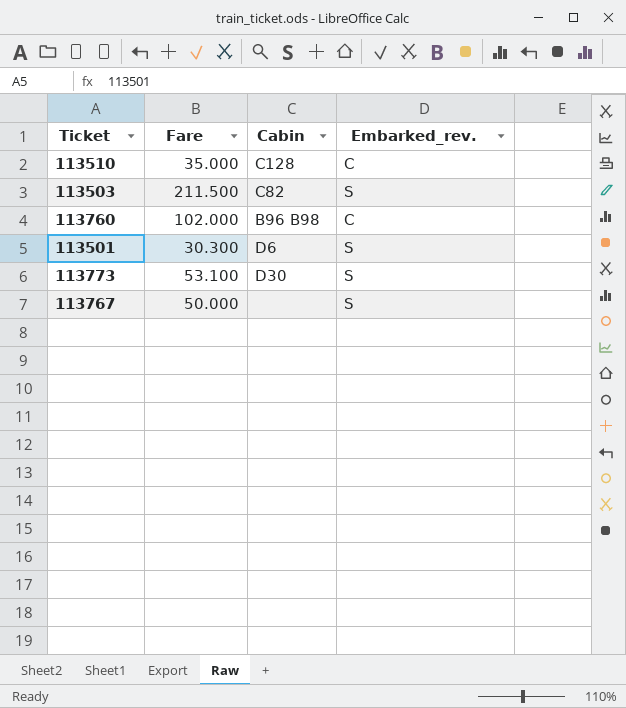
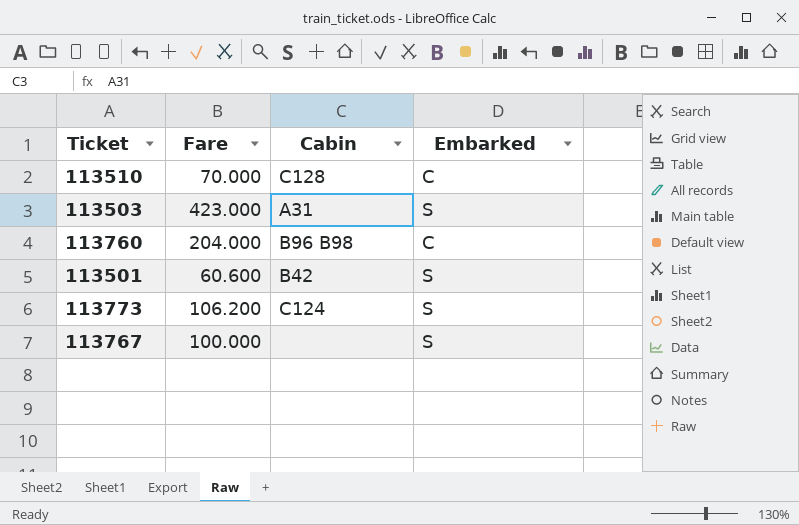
column name: Embarked_rev. -> Embarked
113510 | Fare: 35.000 -> 70.000
113503 | Fare: 211.500 -> 423.000
113503 | Cabin: C82 -> A31
113760 | Fare: 102.000 -> 204.000
113501 | Fare: 30.300 -> 60.600
113501 | Cabin: D6 -> B42
113773 | Fare: 53.100 -> 106.200
113773 | Cabin: D30 -> C124
113767 | Fare: 50.000 -> 100.000

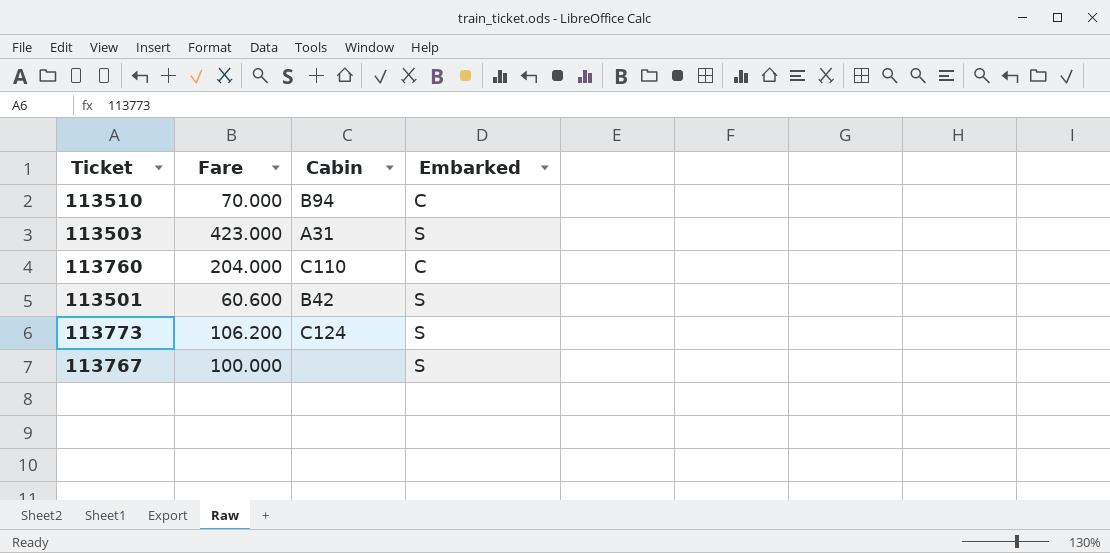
113510 | Cabin: C128 -> B94
113760 | Cabin: B96 B98 -> C110

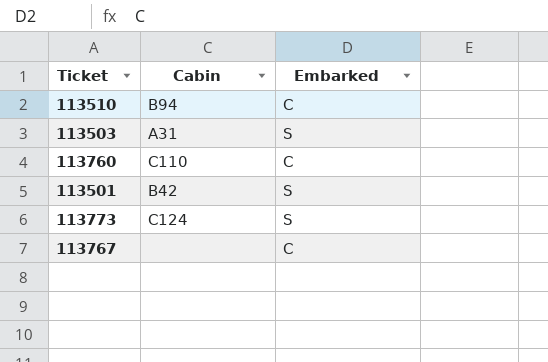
column Fare | position: 2 -> none
113767 | Embarked: S -> C

